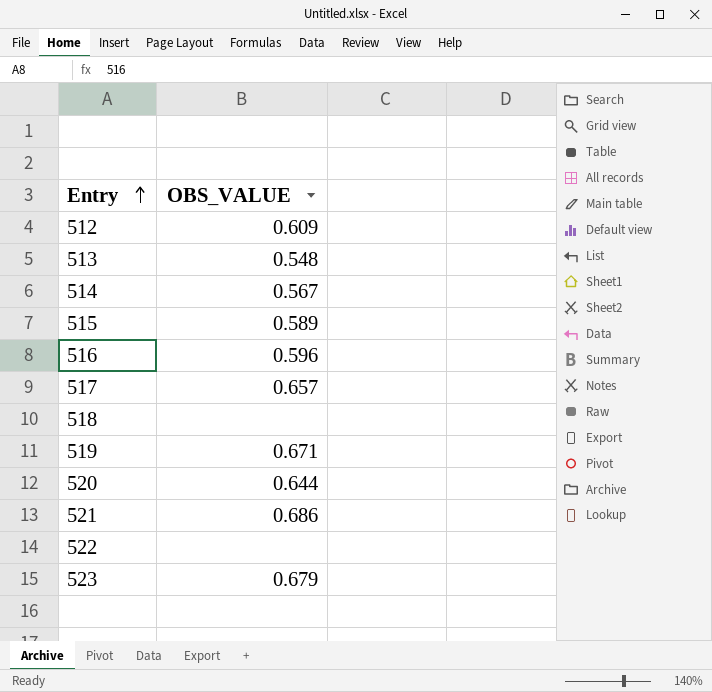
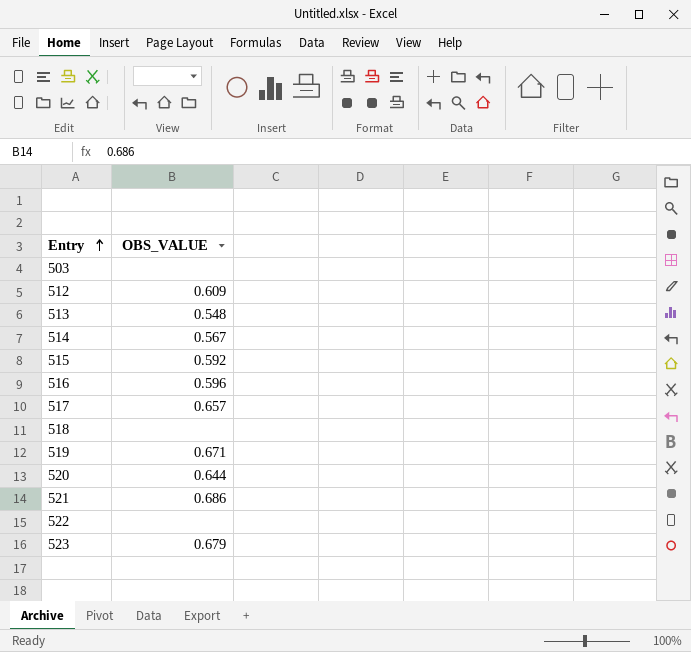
row 503: none -> none
515 | OBS_VALUE: 0.589 -> 0.592

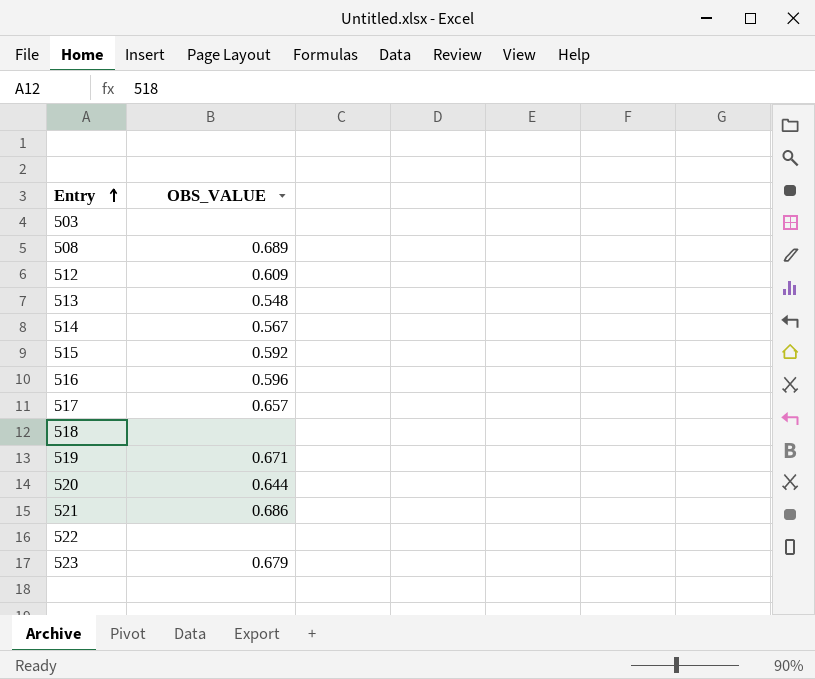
row 508: none -> 0.689

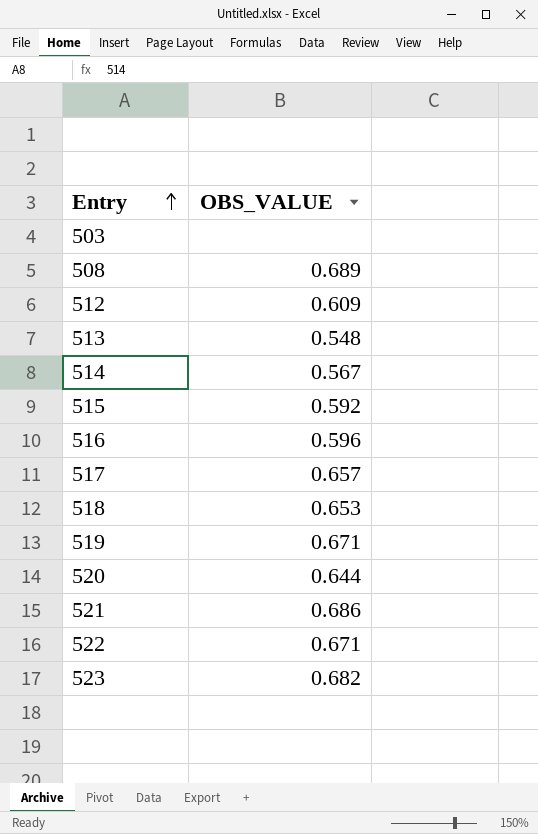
518 | OBS_VALUE: none -> 0.653
522 | OBS_VALUE: none -> 0.671
523 | OBS_VALUE: 0.679 -> 0.682

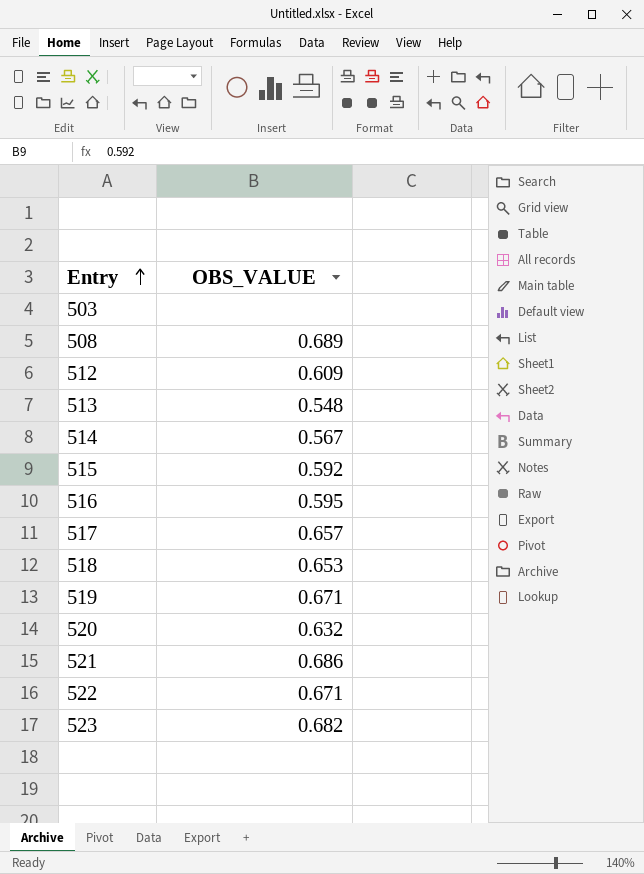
516 | OBS_VALUE: 0.596 -> 0.595
520 | OBS_VALUE: 0.644 -> 0.632

